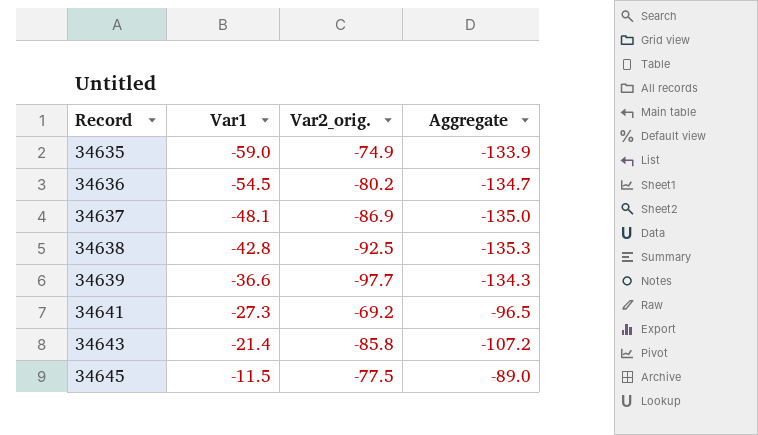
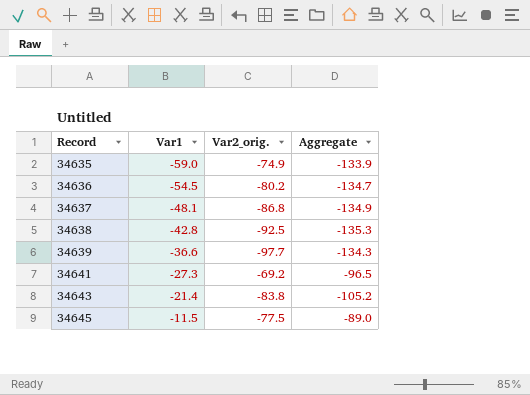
34637 | Var2_orig.: -86.9 -> -86.8
34637 | Aggregate: -135.0 -> -134.9
34643 | Var2_orig.: -85.8 -> -83.8
34643 | Aggregate: -107.2 -> -105.2

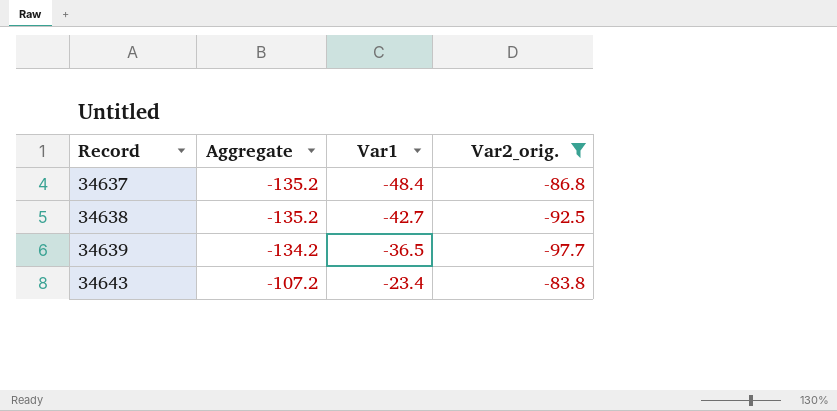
filter: none -> Var2_orig. <= -83.8
column Aggregate | position: 4 -> 2
34637 | Aggregate: -134.9 -> -135.2
34637 | Var1: -48.1 -> -48.4
34638 | Aggregate: -135.3 -> -135.2
34638 | Var1: -42.8 -> -42.7
34639 | Aggregate: -134.3 -> -134.2
34639 | Var1: -36.6 -> -36.5
34643 | Aggregate: -105.2 -> -107.2
34643 | Var1: -21.4 -> -23.4

